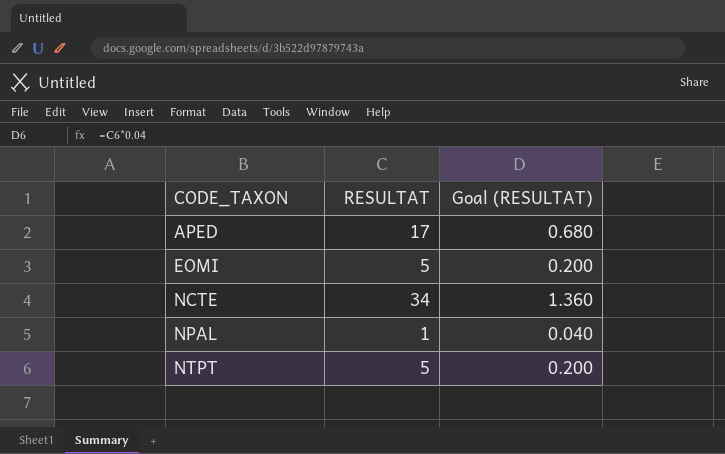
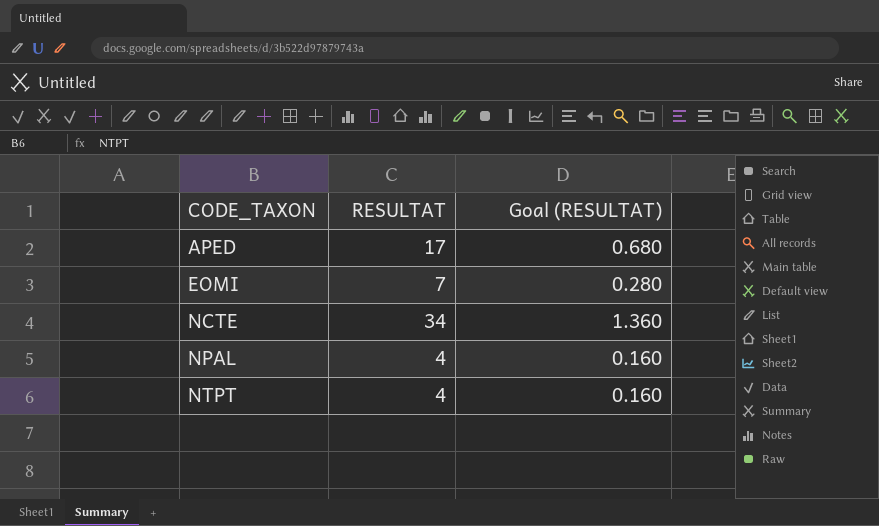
EOMI | RESULTAT: 5 -> 7
EOMI | Goal (RESULTAT): 0.200 -> 0.280
NPAL | RESULTAT: 1 -> 4
NPAL | Goal (RESULTAT): 0.040 -> 0.160
NTPT | RESULTAT: 5 -> 4
NTPT | Goal (RESULTAT): 0.200 -> 0.160

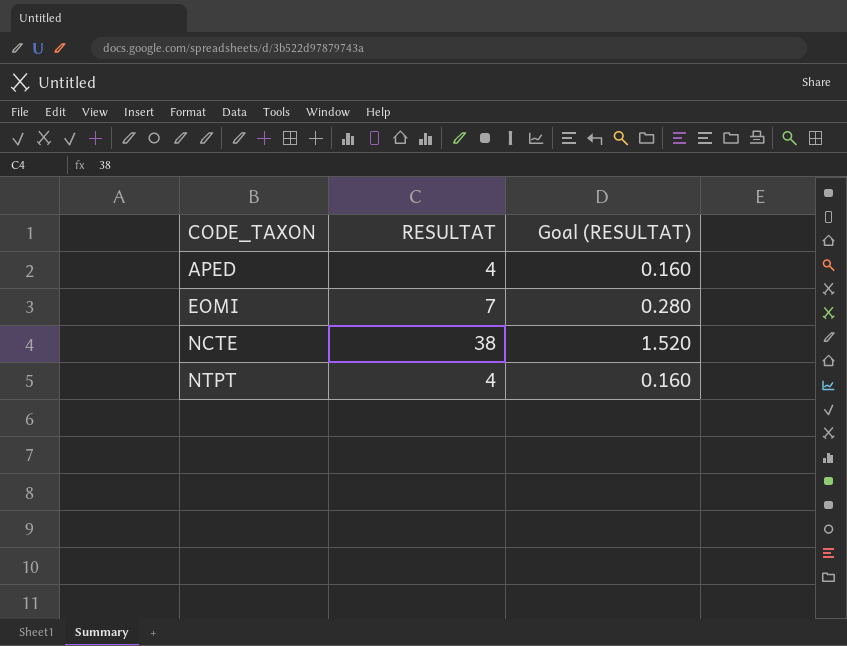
row NPAL: 4 | 0.160 -> none
APED | RESULTAT: 17 -> 4
APED | Goal (RESULTAT): 0.680 -> 0.160
NCTE | RESULTAT: 34 -> 38
NCTE | Goal (RESULTAT): 1.360 -> 1.520

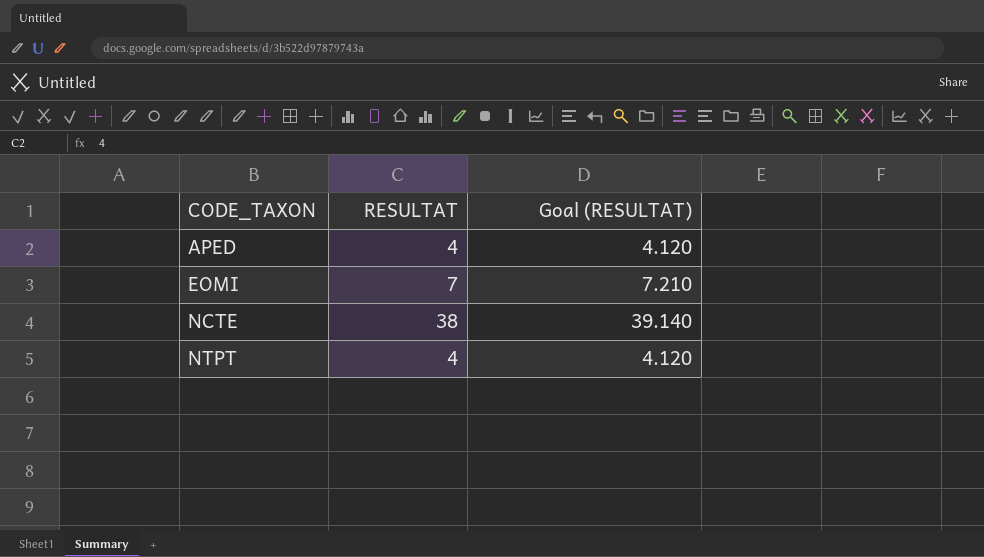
column Goal (RESULTAT) | formula: [RESULTAT] * 0.04 -> [RESULTAT] * 1.03

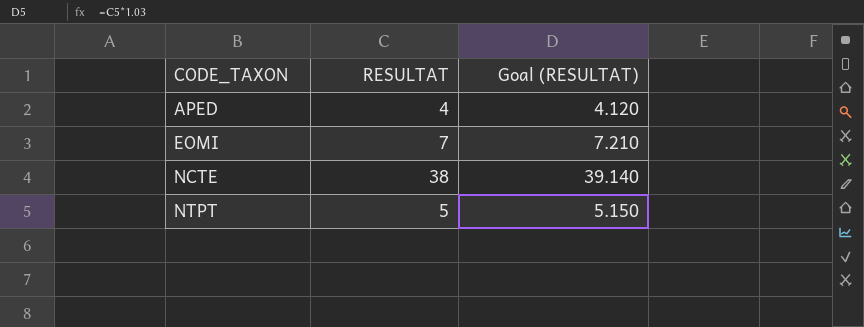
NTPT | RESULTAT: 4 -> 5
NTPT | Goal (RESULTAT): 4.120 -> 5.150

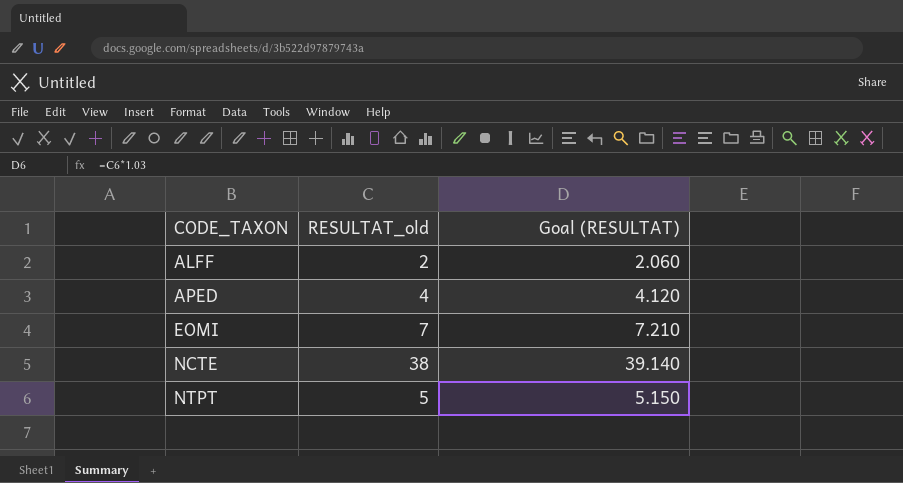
column name: RESULTAT -> RESULTAT_old
row ALFF: none -> 2 | 2.060

